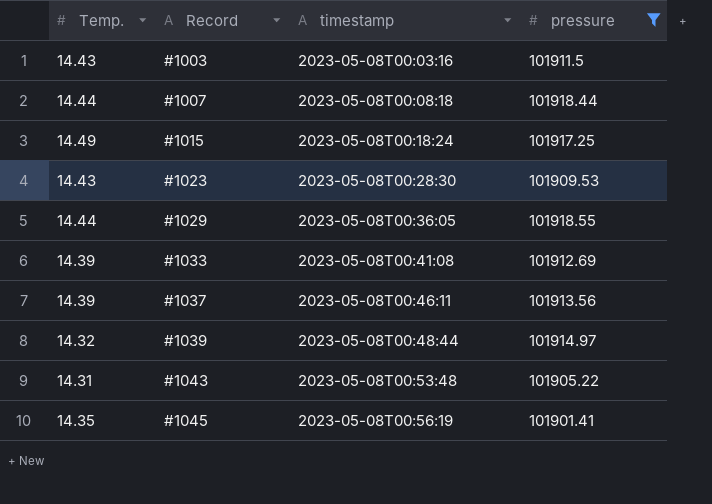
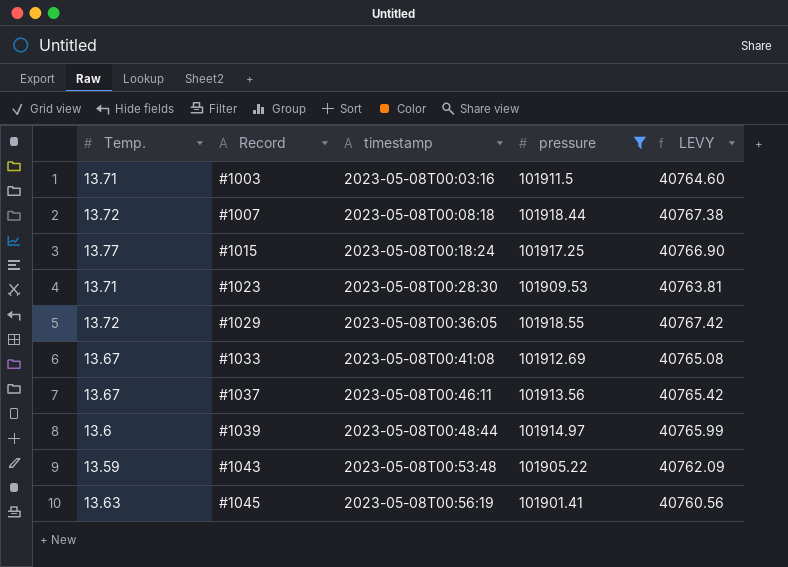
column LEVY | formula: none -> [pressure] * 0.4
#1003 | Temp.: 14.43 -> 13.71
#1007 | Temp.: 14.44 -> 13.72
#1015 | Temp.: 14.49 -> 13.77
#1023 | Temp.: 14.43 -> 13.71
#1029 | Temp.: 14.44 -> 13.72
#1033 | Temp.: 14.39 -> 13.67
#1037 | Temp.: 14.39 -> 13.67
#1039 | Temp.: 14.32 -> 13.6
#1043 | Temp.: 14.31 -> 13.59
#1045 | Temp.: 14.35 -> 13.63

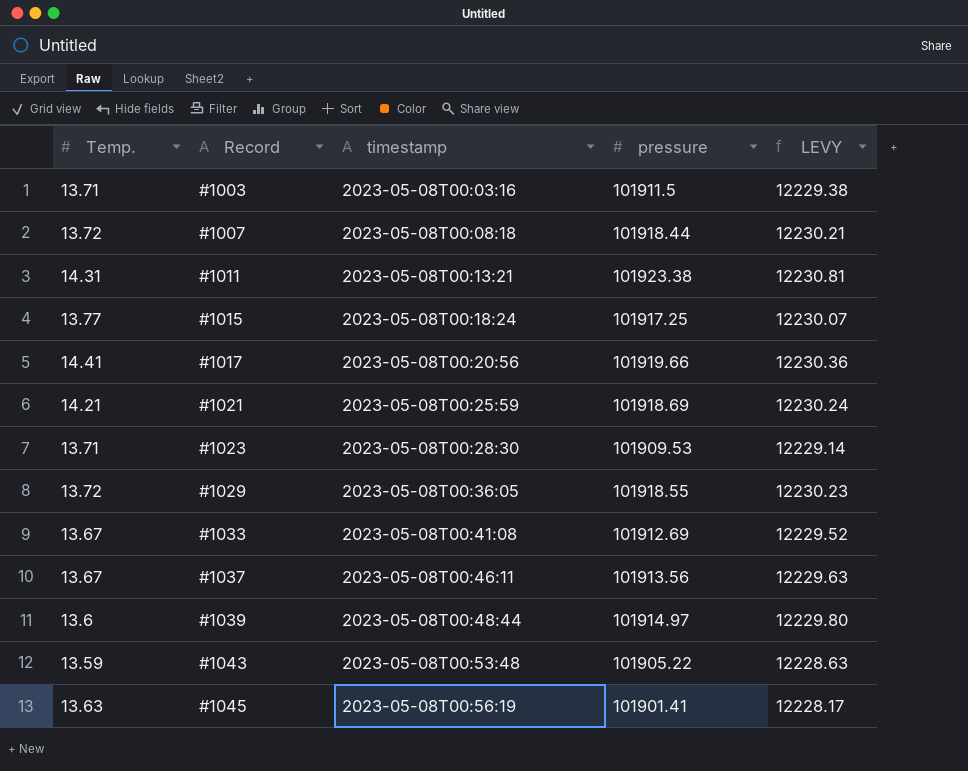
filter: pressure <= 101918.55 -> none
column LEVY | formula: [pressure] * 0.4 -> [pressure] * 0.12

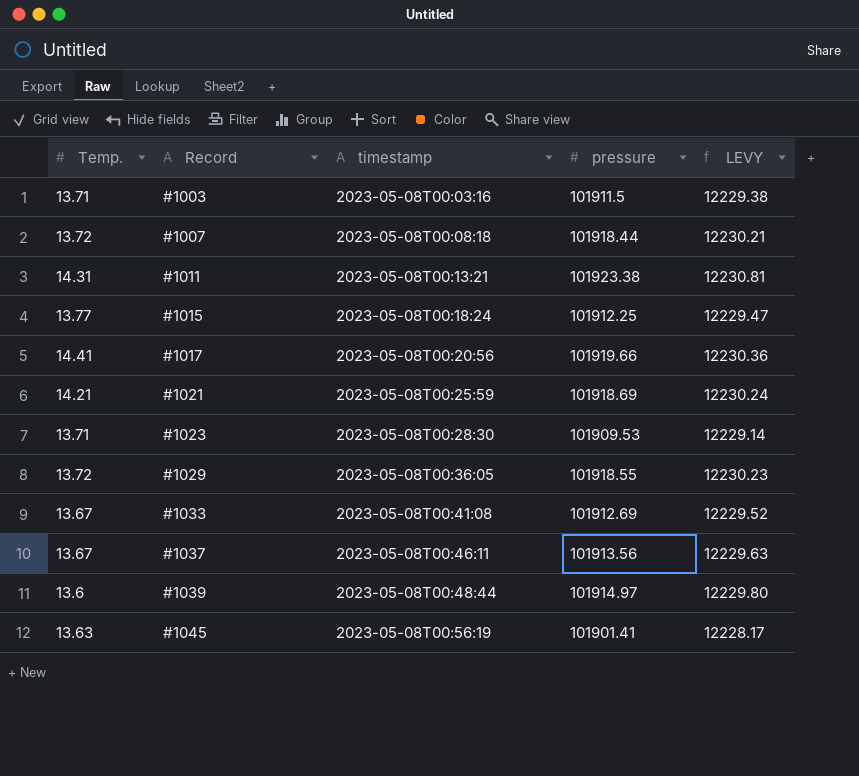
row #1043: 13.59 | 2023-05-08T00:53:48 | 101905.22 | 12228.63 -> none
#1015 | pressure: 101917.25 -> 101912.25
#1015 | LEVY: 12230.07 -> 12229.47

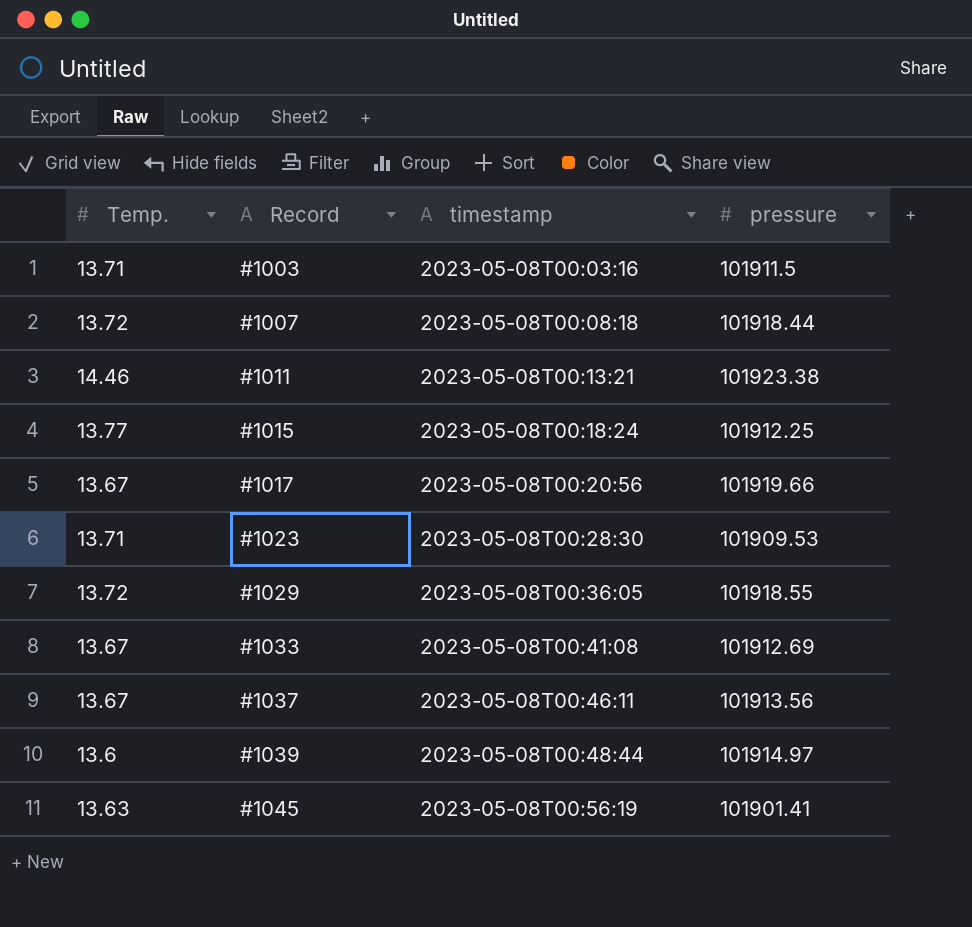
column LEVY | formula: [pressure] * 0.12 -> none
row #1021: 14.21 | 2023-05-08T00:25:59 | 101918.69 | 12230.24 -> none
#1011 | Temp.: 14.31 -> 14.46
#1017 | Temp.: 14.41 -> 13.67

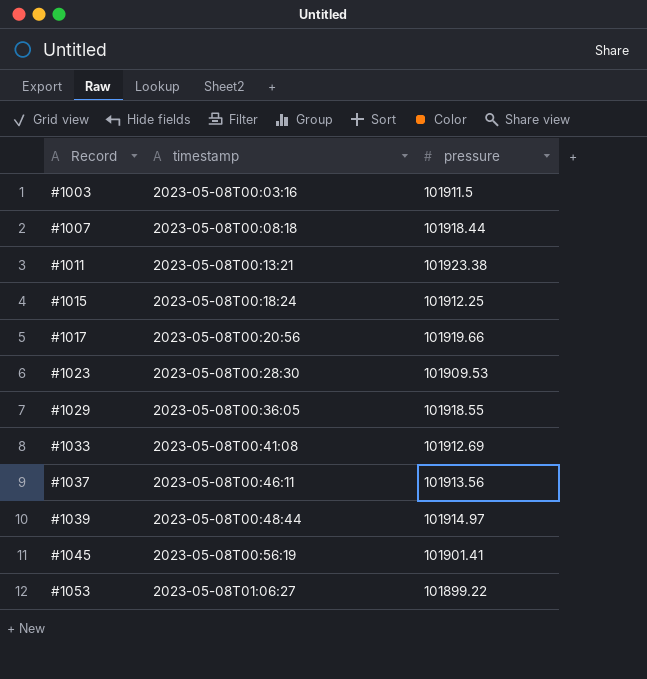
column Temp. | position: 1 -> none
row #1053: none -> 2023-05-08T01:06:27 | 101899.22

